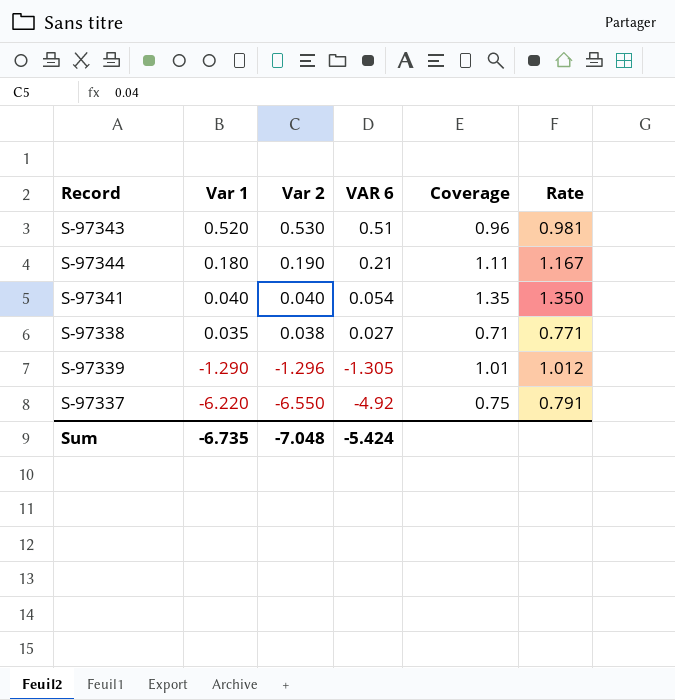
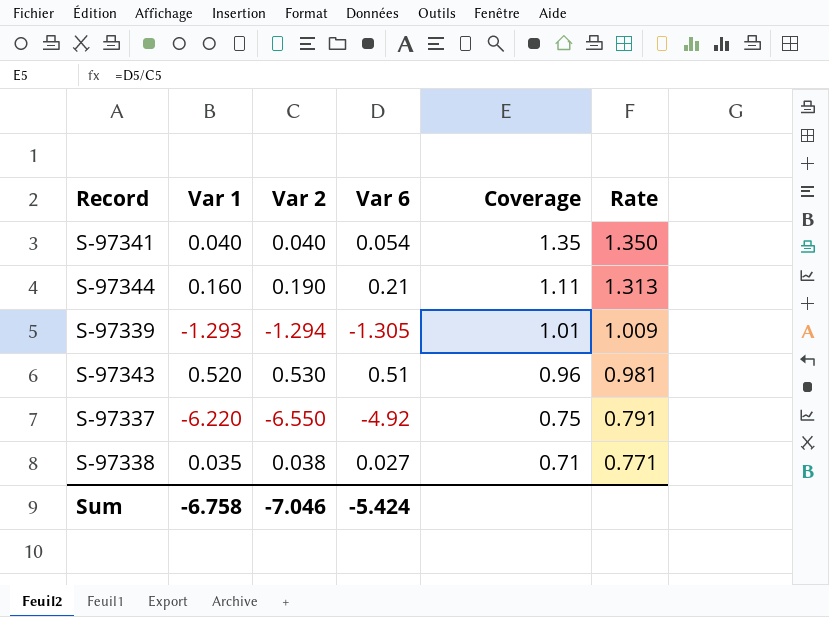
row order: Var 1 descending -> Coverage descending
column name: VAR 6 -> Var 6
S-97344 | Var 1: 0.180 -> 0.160
S-97344 | Rate: 1.167 -> 1.313
S-97339 | Var 1: -1.290 -> -1.293
S-97339 | Var 2: -1.296 -> -1.294
S-97339 | Rate: 1.012 -> 1.009
Sum | Var 1: -6.735 -> -6.758
Sum | Var 2: -7.048 -> -7.046

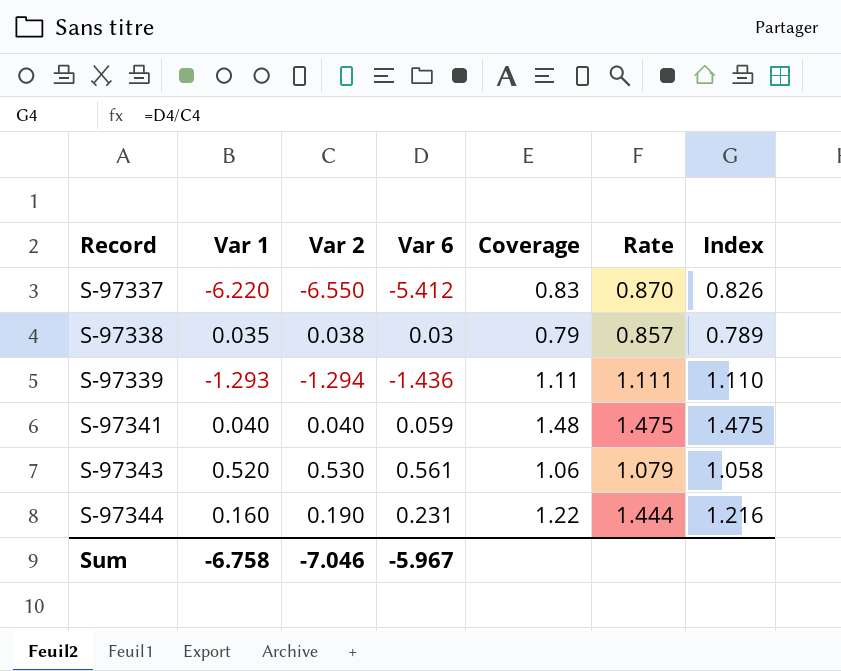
row order: Coverage descending -> Record ascending
column Index | formula: none -> [Var 6] / [Var 2]
S-97337 | Var 6: -4.92 -> -5.412
S-97337 | Coverage: 0.75 -> 0.83
S-97337 | Rate: 0.791 -> 0.870
S-97338 | Var 6: 0.027 -> 0.03
S-97338 | Coverage: 0.71 -> 0.79
S-97338 | Rate: 0.771 -> 0.857
S-97339 | Var 6: -1.305 -> -1.436
S-97339 | Coverage: 1.01 -> 1.11
S-97339 | Rate: 1.009 -> 1.111
S-97341 | Var 6: 0.054 -> 0.059
S-97341 | Coverage: 1.35 -> 1.48
S-97341 | Rate: 1.350 -> 1.475
S-97343 | Var 6: 0.51 -> 0.561
S-97343 | Coverage: 0.96 -> 1.06
S-97343 | Rate: 0.981 -> 1.079
S-97344 | Var 6: 0.21 -> 0.231
S-97344 | Coverage: 1.11 -> 1.22
S-97344 | Rate: 1.313 -> 1.444
Sum | Var 6: -5.424 -> -5.967

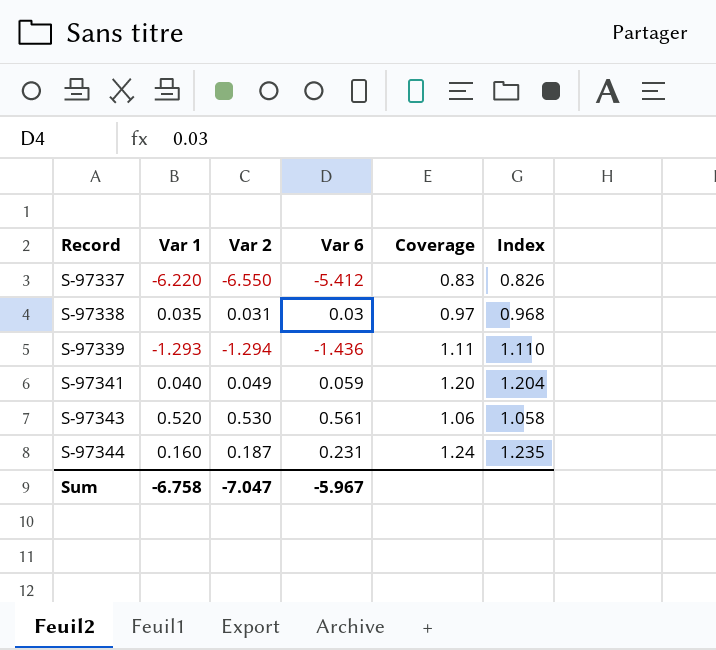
column Rate | formula: [Var 6] / [Var 1] -> none
S-97338 | Var 2: 0.038 -> 0.031
S-97338 | Coverage: 0.79 -> 0.97
S-97338 | Index: 0.789 -> 0.968
S-97341 | Var 2: 0.040 -> 0.049
S-97341 | Coverage: 1.48 -> 1.20
S-97341 | Index: 1.475 -> 1.204
S-97344 | Var 2: 0.190 -> 0.187
S-97344 | Coverage: 1.22 -> 1.24
S-97344 | Index: 1.216 -> 1.235
Sum | Var 2: -7.046 -> -7.047

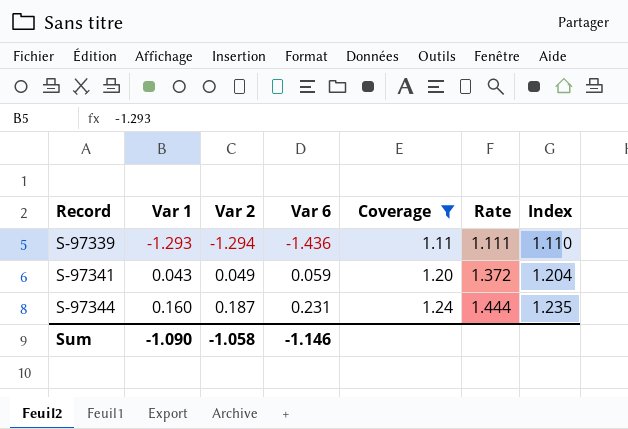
filter: none -> Coverage >= 1.11
column Rate | formula: none -> [Var 6] / [Var 1]
S-97341 | Var 1: 0.040 -> 0.043
Sum | Var 1: -6.758 -> -1.090
Sum | Var 2: -7.047 -> -1.058
Sum | Var 6: -5.967 -> -1.146

